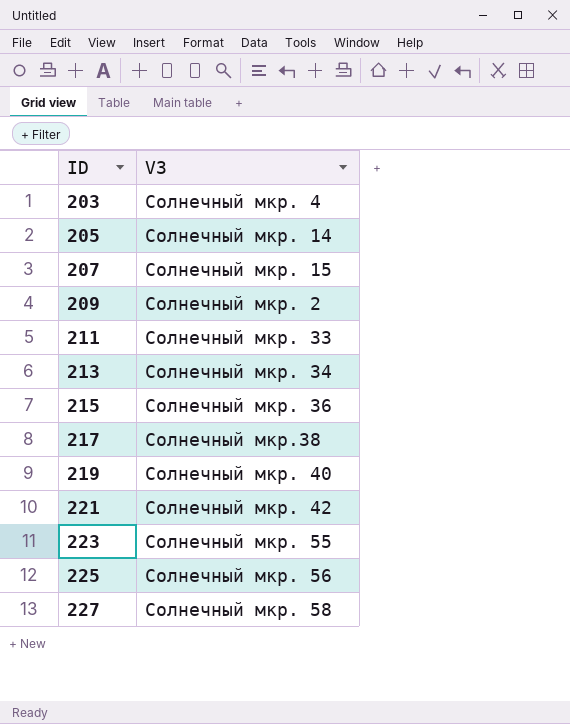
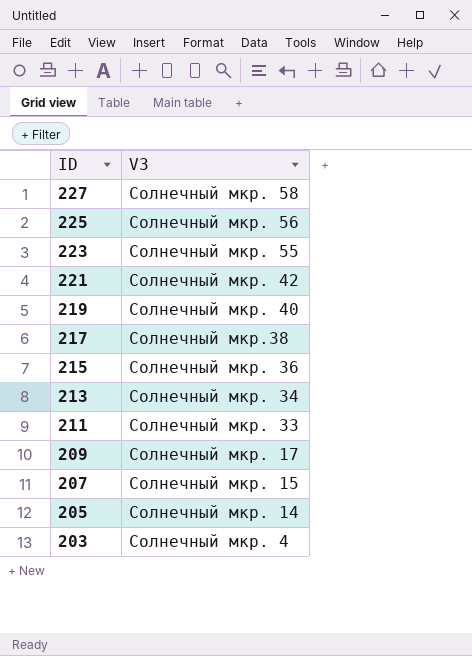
row order: ID ascending -> ID descending
209 | V3: Солнечный мкр. 2 -> Солнечный мкр. 17

